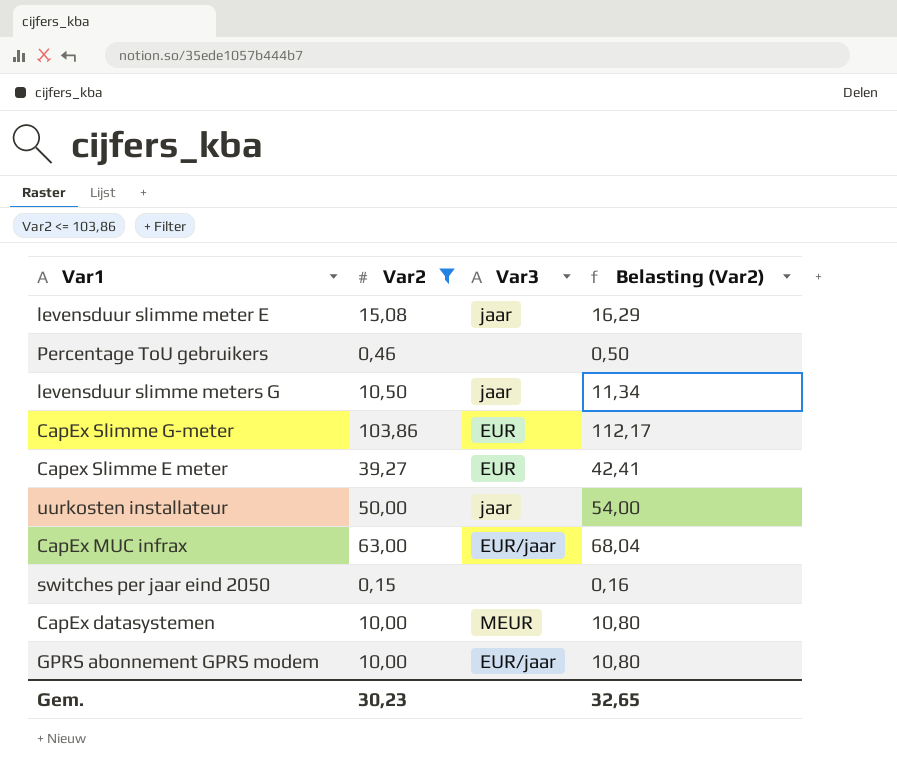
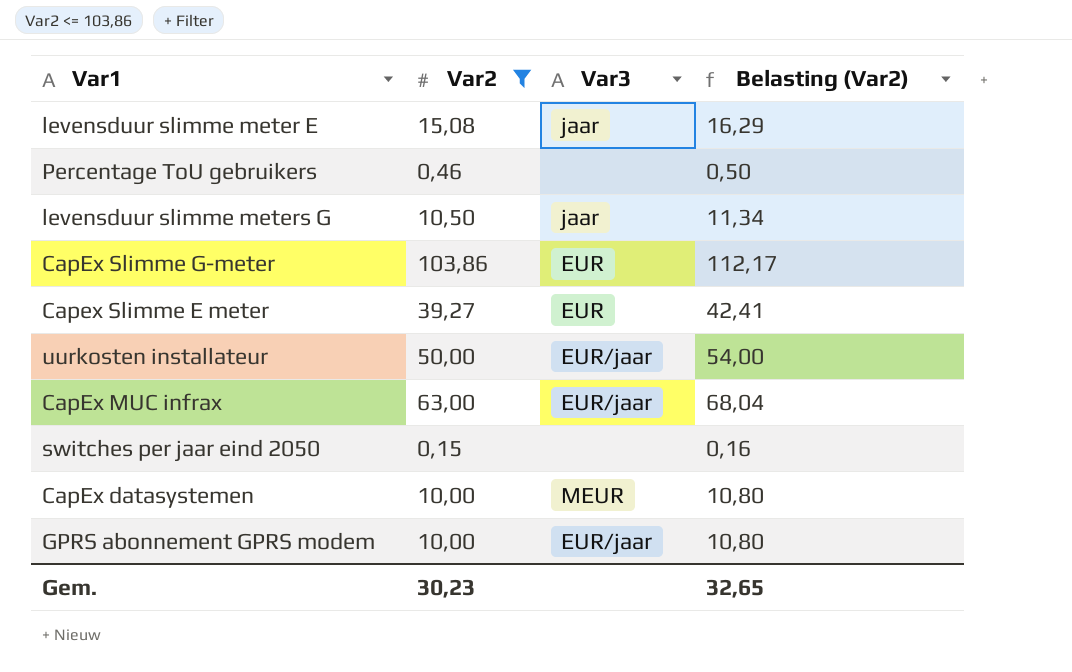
uurkosten installateur | Var3: jaar -> EUR/jaar

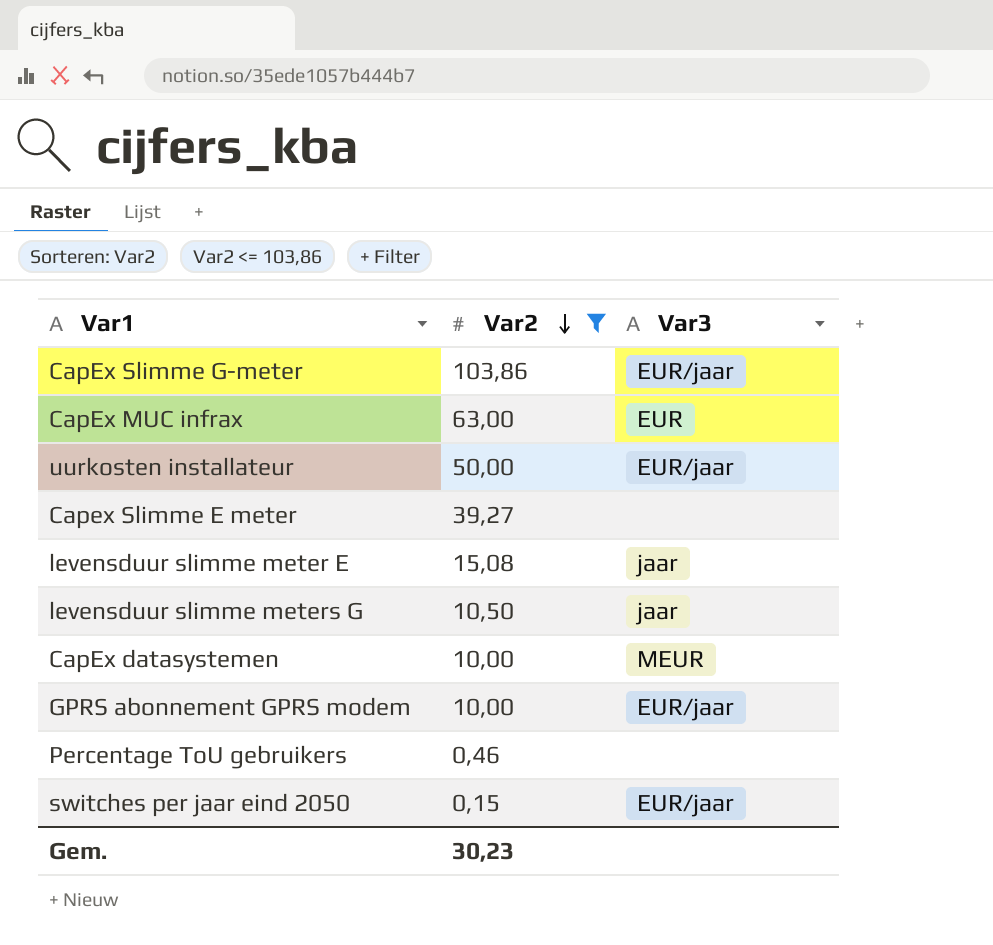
row order: none -> Var2 descending
column Belasting (Var2) | formula: [Var2] * 1,08 -> none
CapEx Slimme G-meter | Var3: EUR -> EUR/jaar
CapEx MUC infrax | Var3: EUR/jaar -> EUR
Capex Slimme E meter | Var3: EUR -> none
switches per jaar eind 2050 | Var3: none -> EUR/jaar

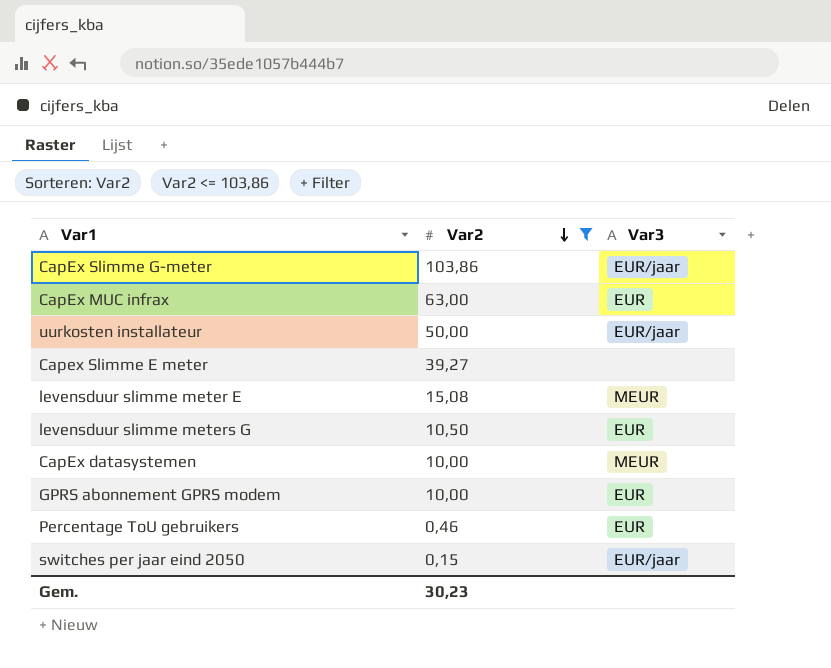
levensduur slimme meter E | Var3: jaar -> MEUR
levensduur slimme meters G | Var3: jaar -> EUR
GPRS abonnement GPRS modem | Var3: EUR/jaar -> EUR
Percentage ToU gebruikers | Var3: none -> EUR

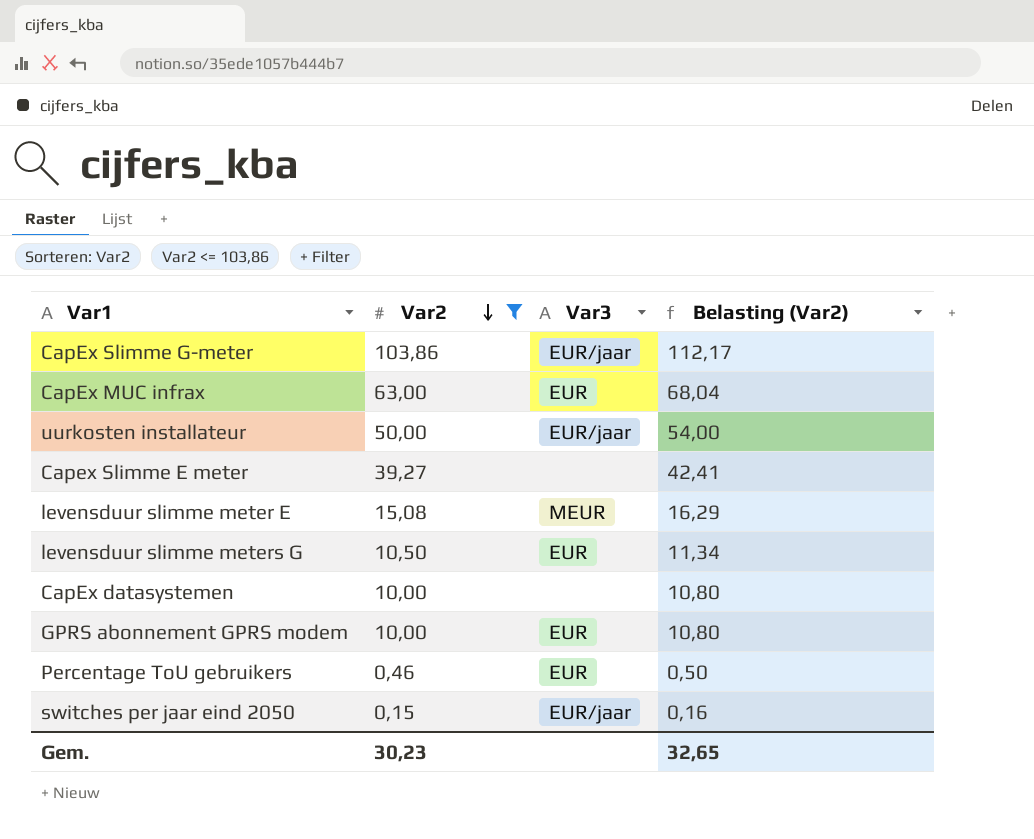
column Belasting (Var2) | formula: none -> [Var2] * 1,08
CapEx datasystemen | Var3: MEUR -> none

